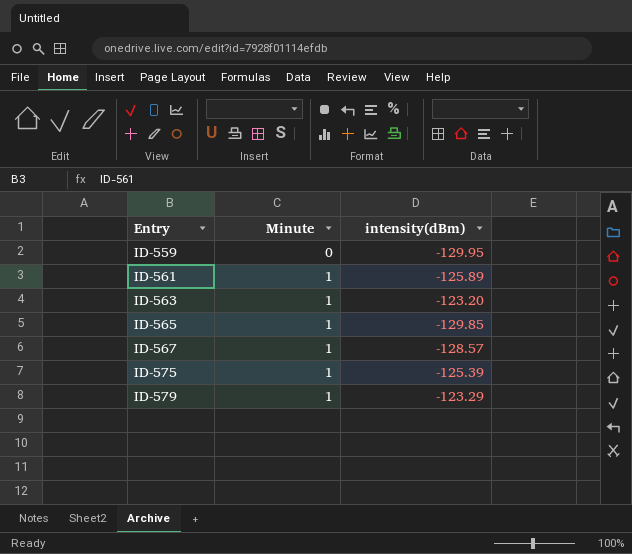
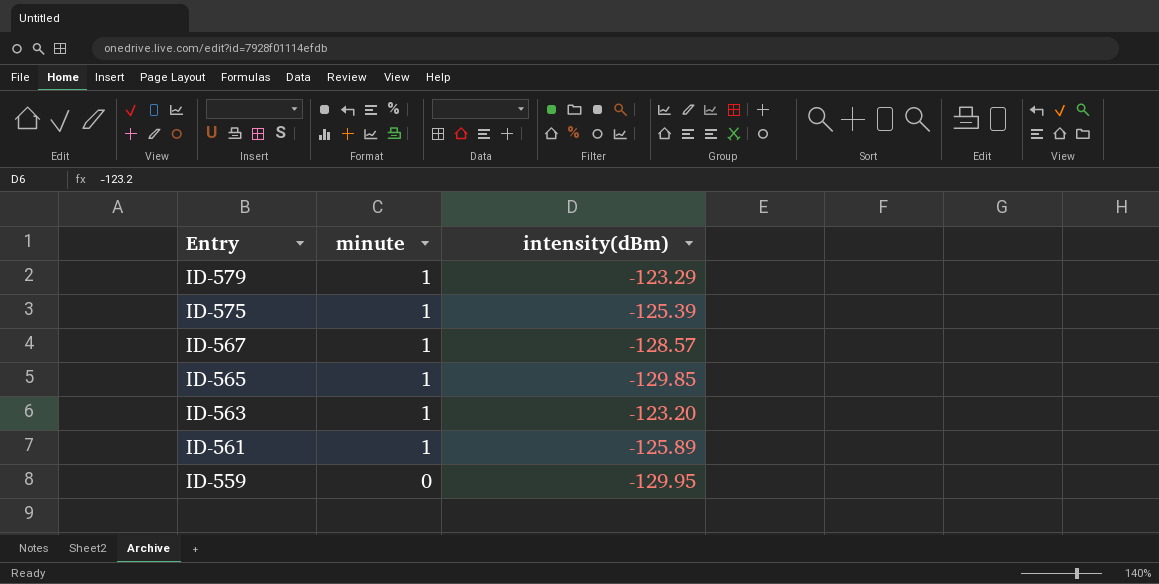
row order: Entry ascending -> Entry descending
column name: Minute -> minute

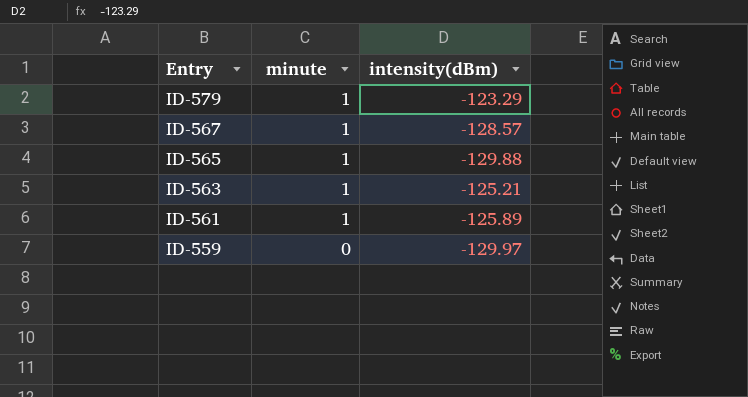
row ID-575: 1 | -125.39 -> none
ID-565 | intensity(dBm): -129.85 -> -129.88
ID-563 | intensity(dBm): -123.20 -> -125.21
ID-559 | intensity(dBm): -129.95 -> -129.97

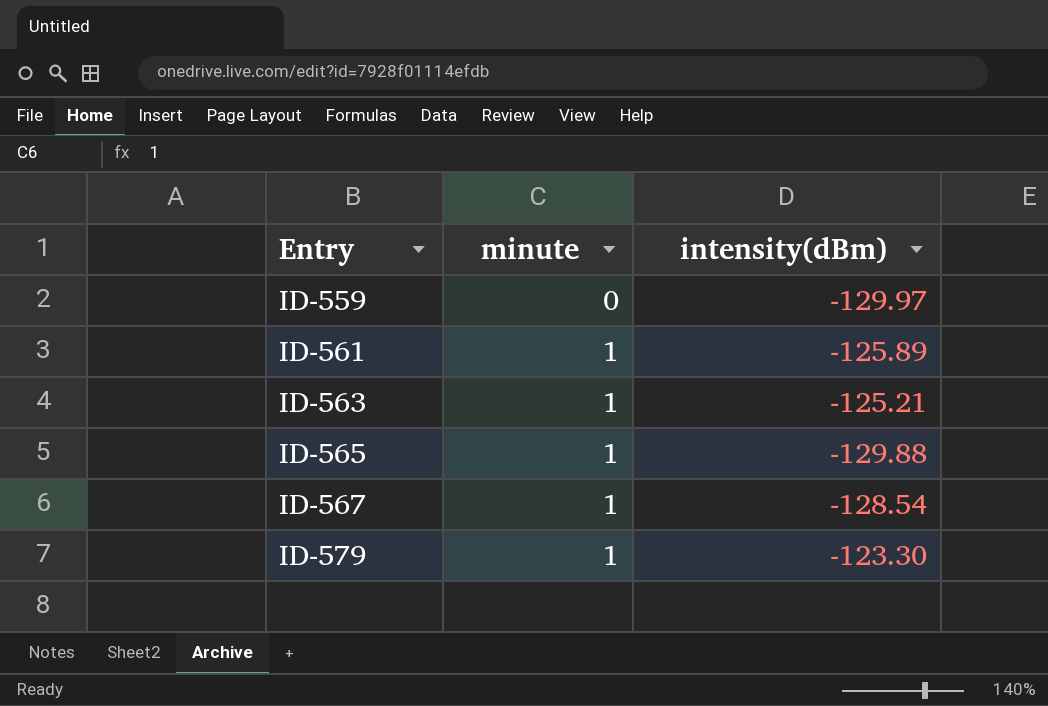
row order: Entry descending -> Entry ascending
ID-567 | intensity(dBm): -128.57 -> -128.54
ID-579 | intensity(dBm): -123.29 -> -123.30

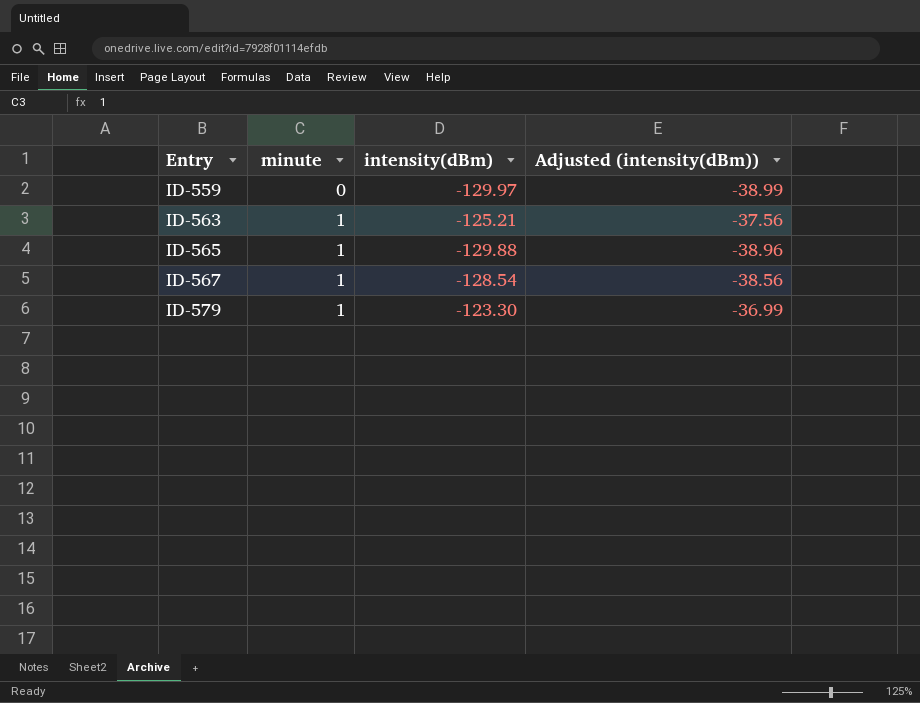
column Adjusted (intensity(dBm)) | formula: none -> [intensity(dBm)] * 0.3
row ID-561: 1 | -125.89 -> none

